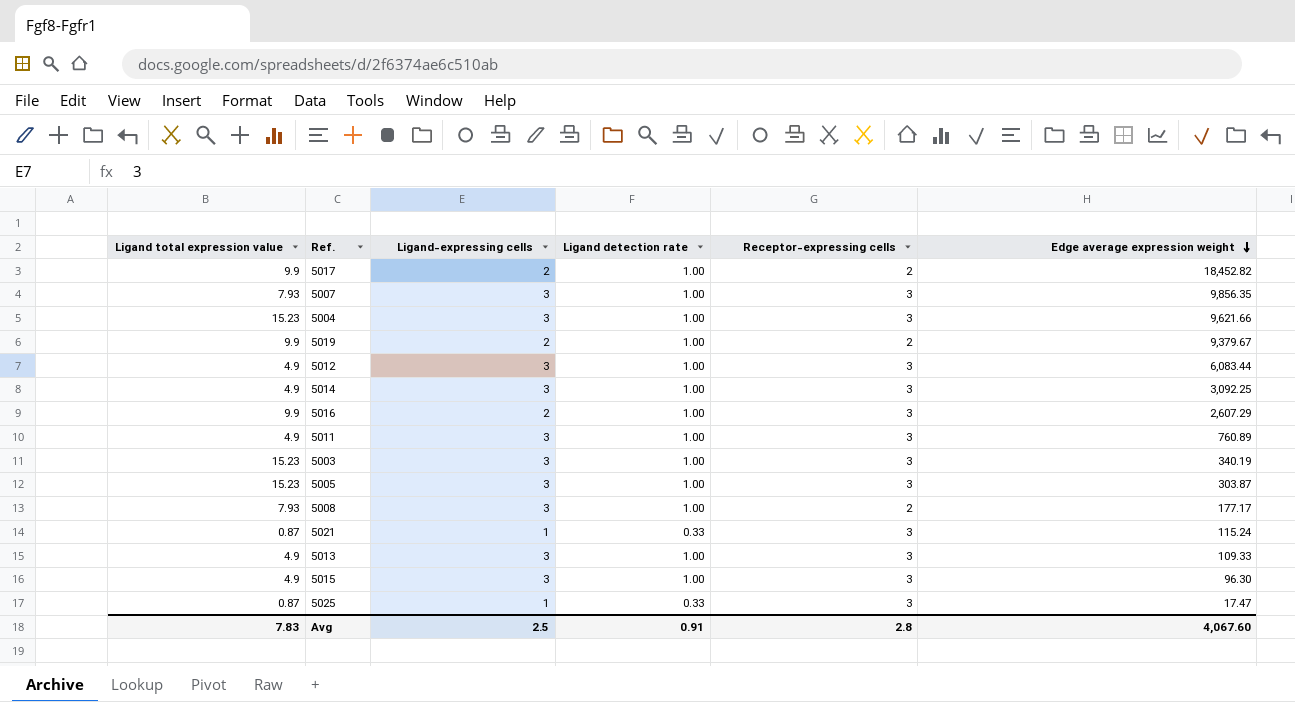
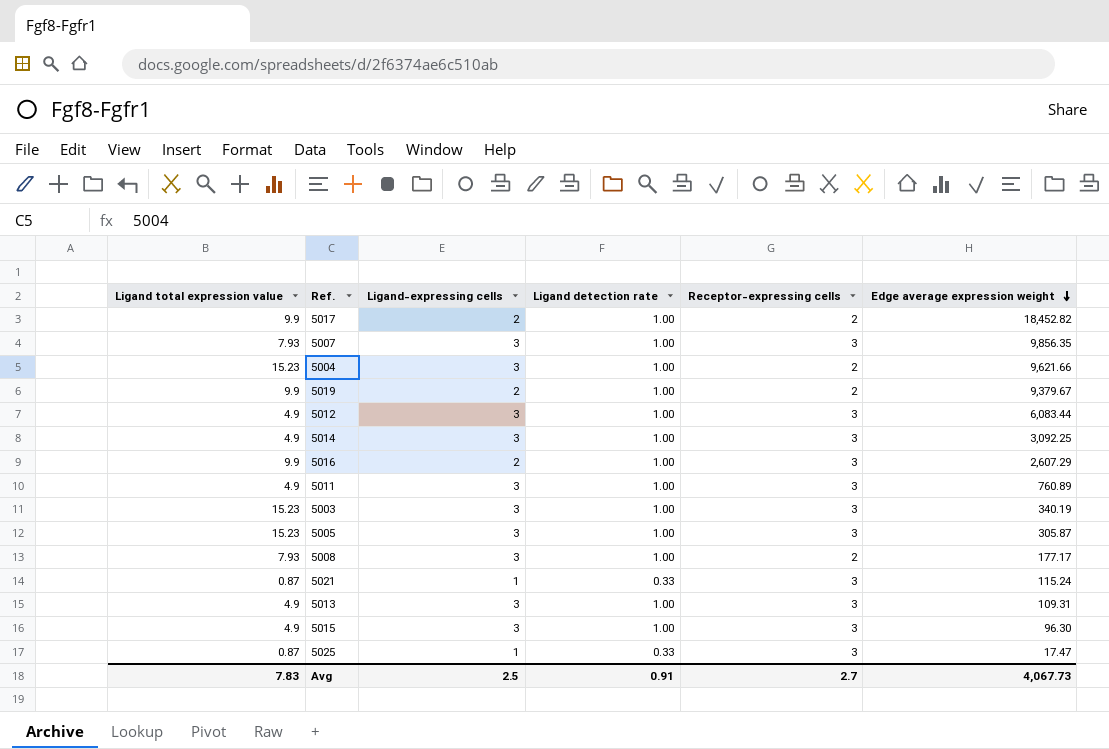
5004 | Receptor-expressing cells: 3 -> 2
5005 | Edge average expression weight: 303.87 -> 305.87
5013 | Edge average expression weight: 109.33 -> 109.31
Avg | Receptor-expressing cells: 2.8 -> 2.7
Avg | Edge average expression weight: 4,067.60 -> 4,067.73

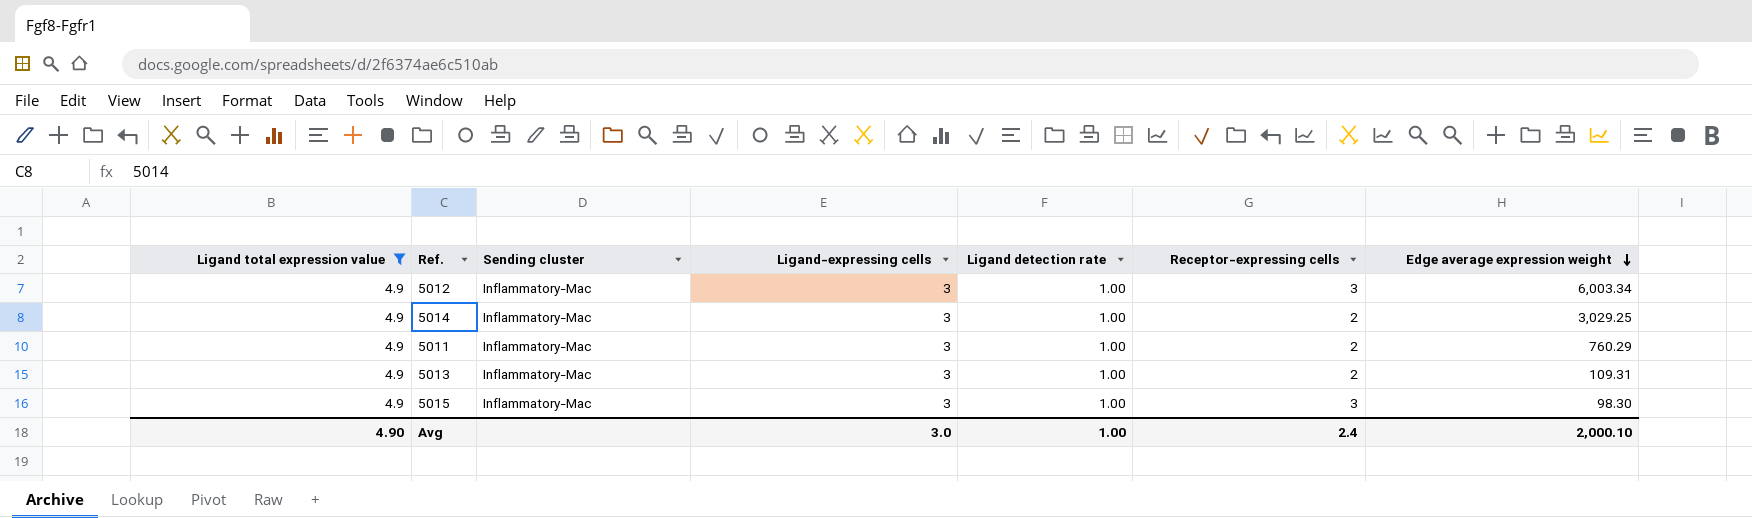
filter: none -> Ligand total expression value = 4.9
column Sending cluster | position: none -> 3
5012 | Edge average expression weight: 6,083.44 -> 6,003.34
5014 | Receptor-expressing cells: 3 -> 2
5014 | Edge average expression weight: 3,092.25 -> 3,029.25
5011 | Receptor-expressing cells: 3 -> 2
5011 | Edge average expression weight: 760.89 -> 760.29
5013 | Receptor-expressing cells: 3 -> 2
5015 | Edge average expression weight: 96.30 -> 98.30
Avg | Ligand total expression value: 7.83 -> 4.90
Avg | Ligand-expressing cells: 2.5 -> 3.0
Avg | Ligand detection rate: 0.91 -> 1.00
Avg | Receptor-expressing cells: 2.7 -> 2.4
Avg | Edge average expression weight: 4,067.73 -> 2,000.10

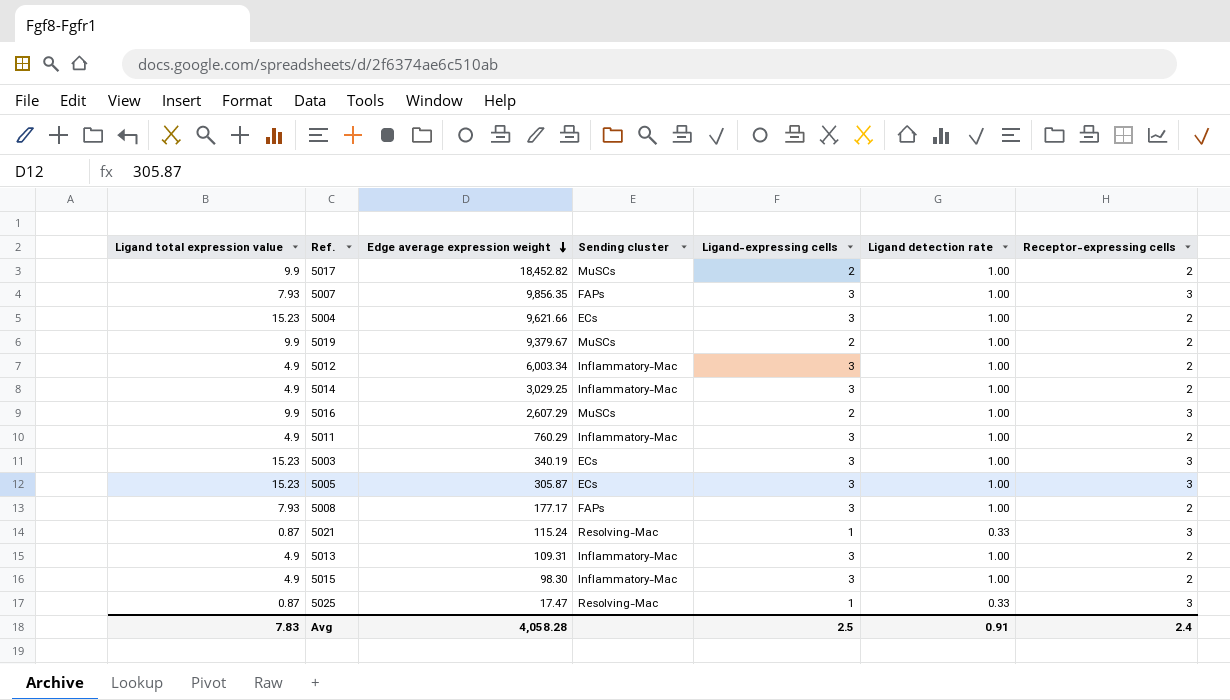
filter: Ligand total expression value = 4.9 -> none
column Edge average expression weight | position: 7 -> 3
5012 | Receptor-expressing cells: 3 -> 2
5015 | Receptor-expressing cells: 3 -> 2
Avg | Ligand total expression value: 4.90 -> 7.83
Avg | Edge average expression weight: 2,000.10 -> 4,058.28
Avg | Ligand-expressing cells: 3.0 -> 2.5
Avg | Ligand detection rate: 1.00 -> 0.91

